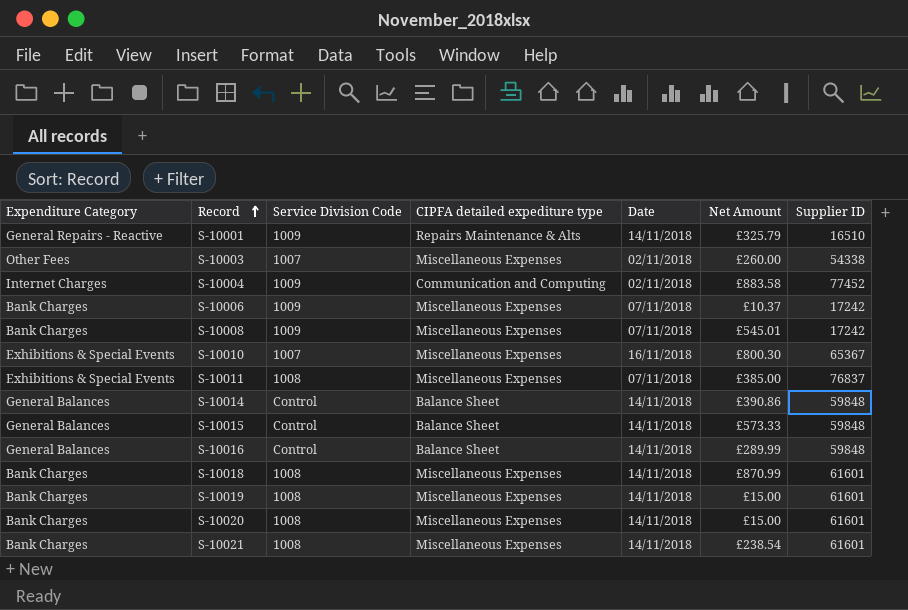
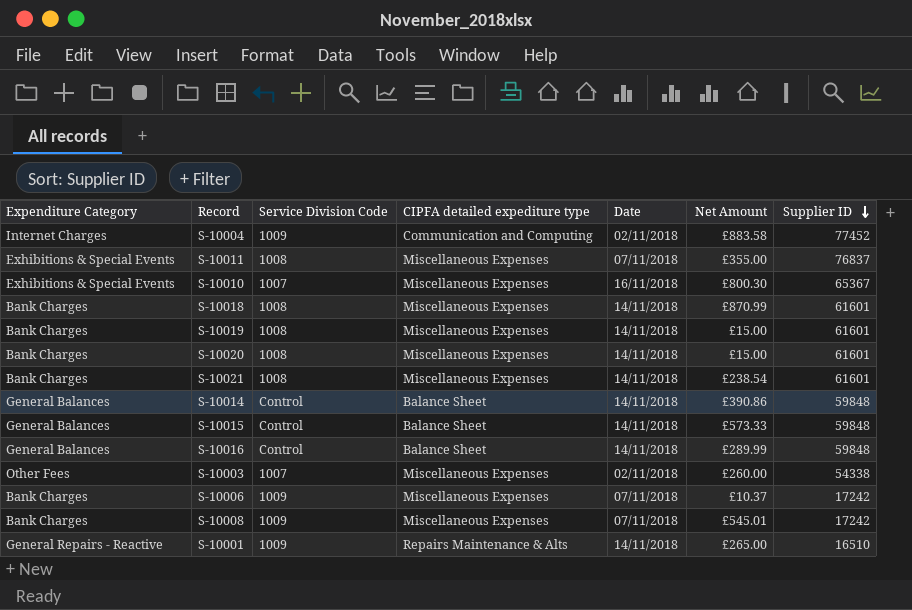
row order: Record ascending -> Supplier ID descending
S-10011 | Net Amount: £385.00 -> £355.00
S-10001 | Net Amount: £325.79 -> £265.00

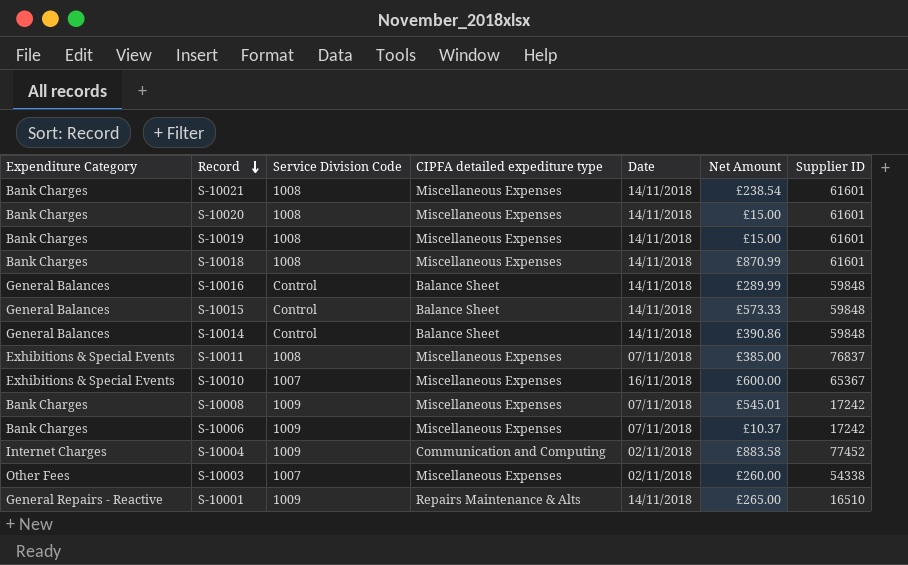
row order: Supplier ID descending -> Record descending
S-10011 | Net Amount: £355.00 -> £385.00
S-10010 | Net Amount: £800.30 -> £600.00

